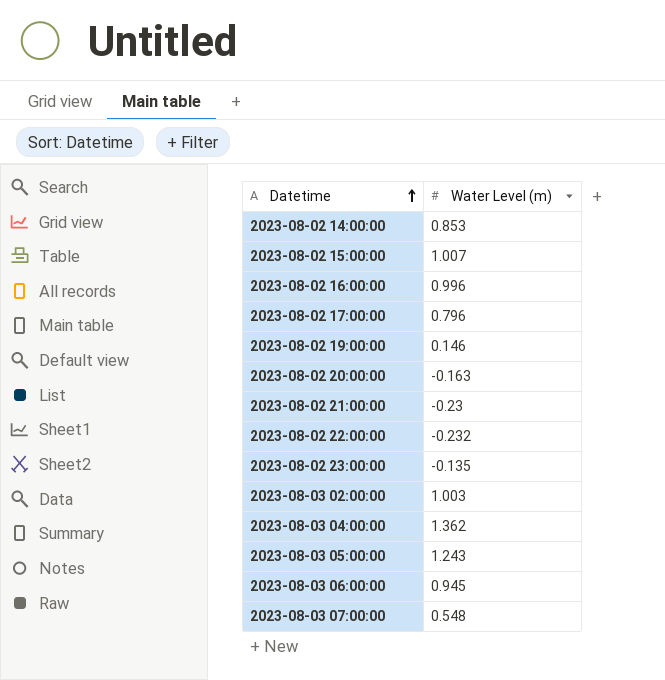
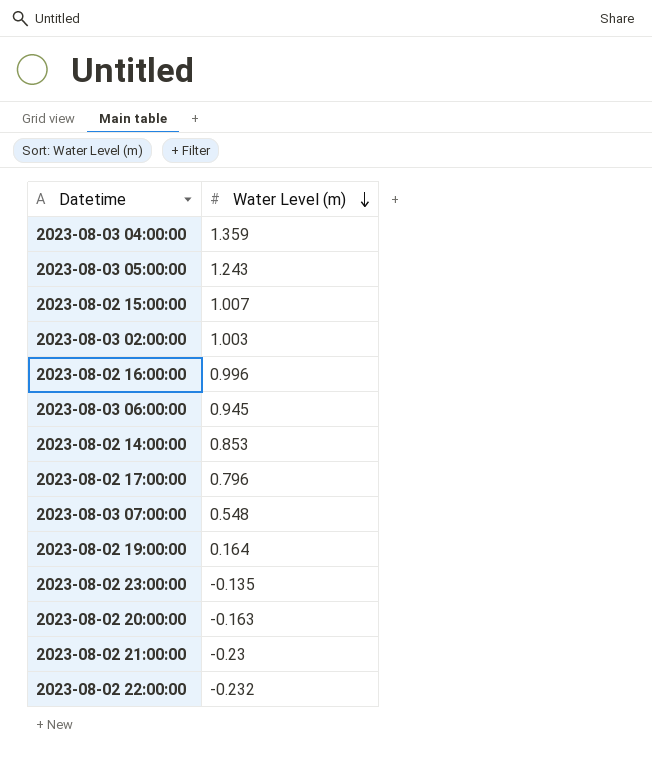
row order: Datetime ascending -> Water Level (m) descending
2023-08-03 04:00:00 | Water Level (m): 1.362 -> 1.359
2023-08-02 19:00:00 | Water Level (m): 0.146 -> 0.164

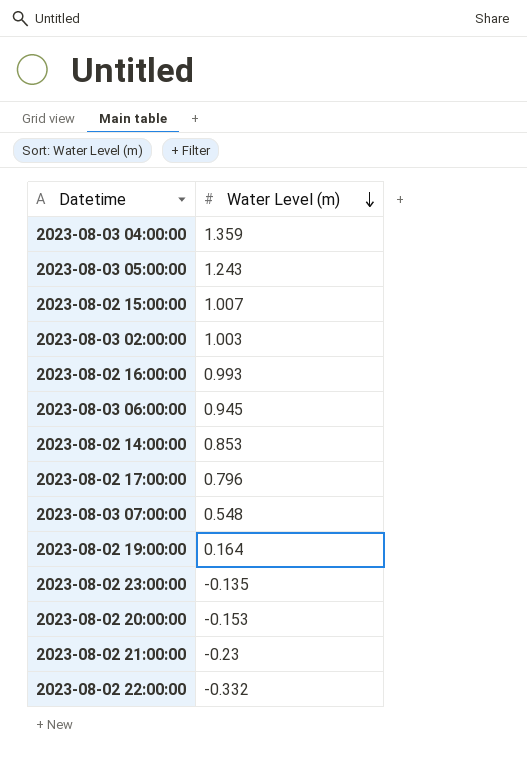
2023-08-02 16:00:00 | Water Level (m): 0.996 -> 0.993
2023-08-02 20:00:00 | Water Level (m): -0.163 -> -0.153
2023-08-02 22:00:00 | Water Level (m): -0.232 -> -0.332

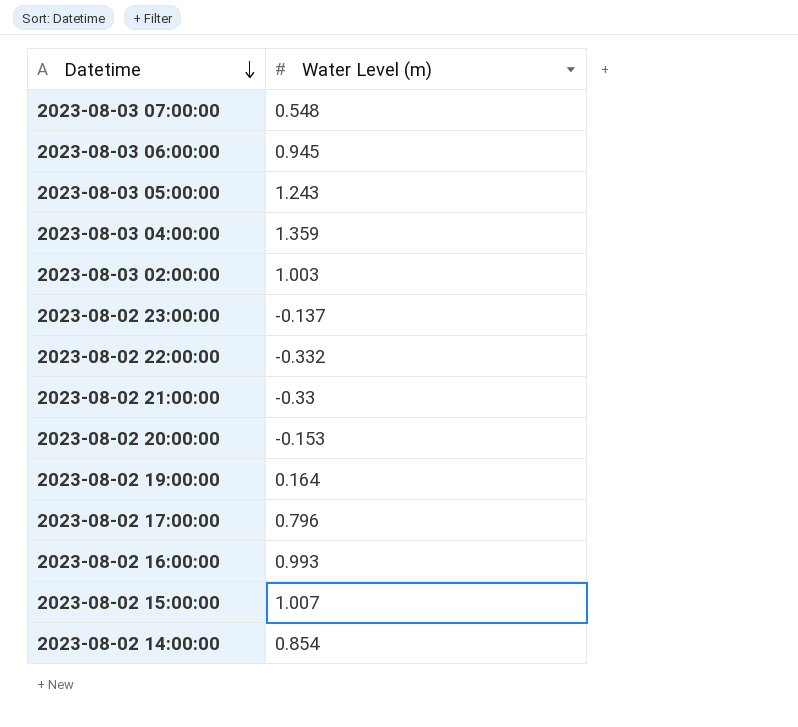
row order: Water Level (m) descending -> Datetime descending
2023-08-02 23:00:00 | Water Level (m): -0.135 -> -0.137
2023-08-02 21:00:00 | Water Level (m): -0.23 -> -0.33
2023-08-02 14:00:00 | Water Level (m): 0.853 -> 0.854

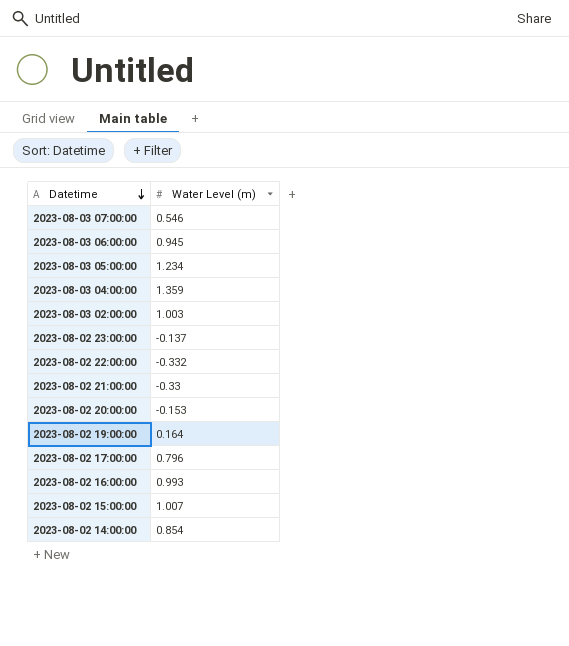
2023-08-03 07:00:00 | Water Level (m): 0.548 -> 0.546
2023-08-03 05:00:00 | Water Level (m): 1.243 -> 1.234

